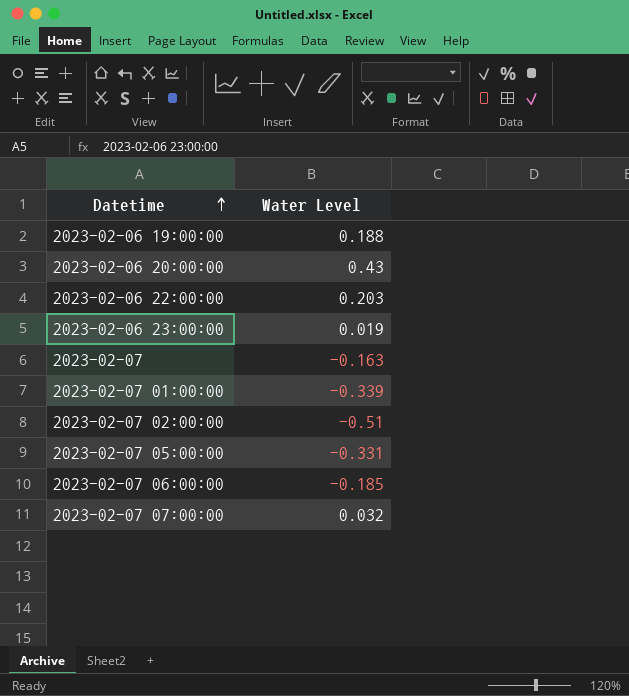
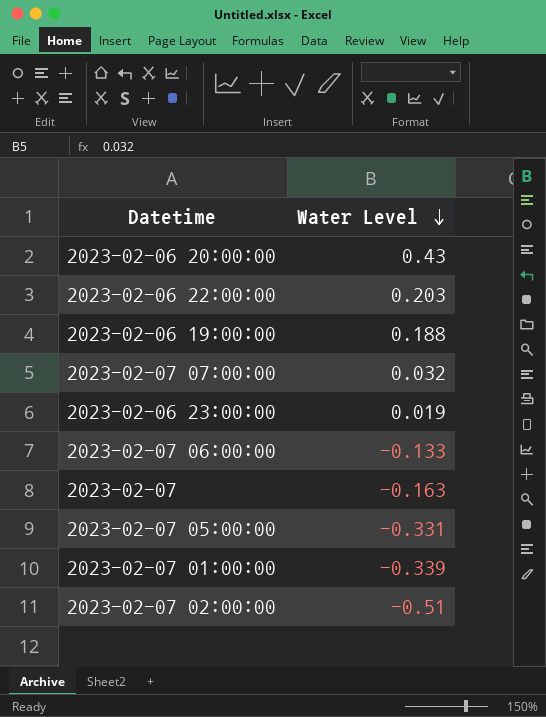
row order: Datetime ascending -> Water Level descending
2023-02-07 06:00:00 | Water Level: -0.185 -> -0.133

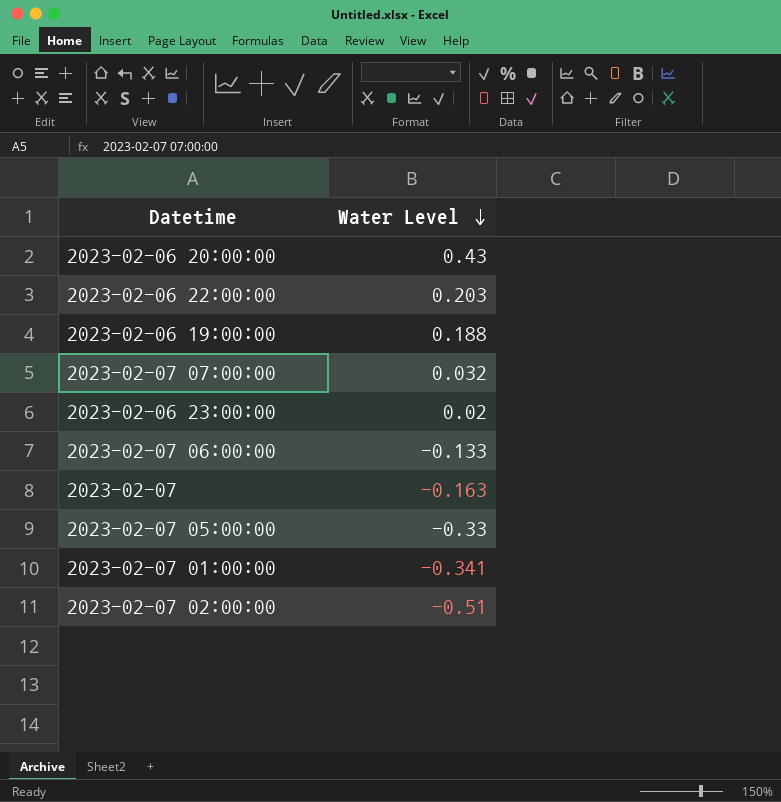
2023-02-06 23:00:00 | Water Level: 0.019 -> 0.02
2023-02-07 05:00:00 | Water Level: -0.331 -> -0.33
2023-02-07 01:00:00 | Water Level: -0.339 -> -0.341

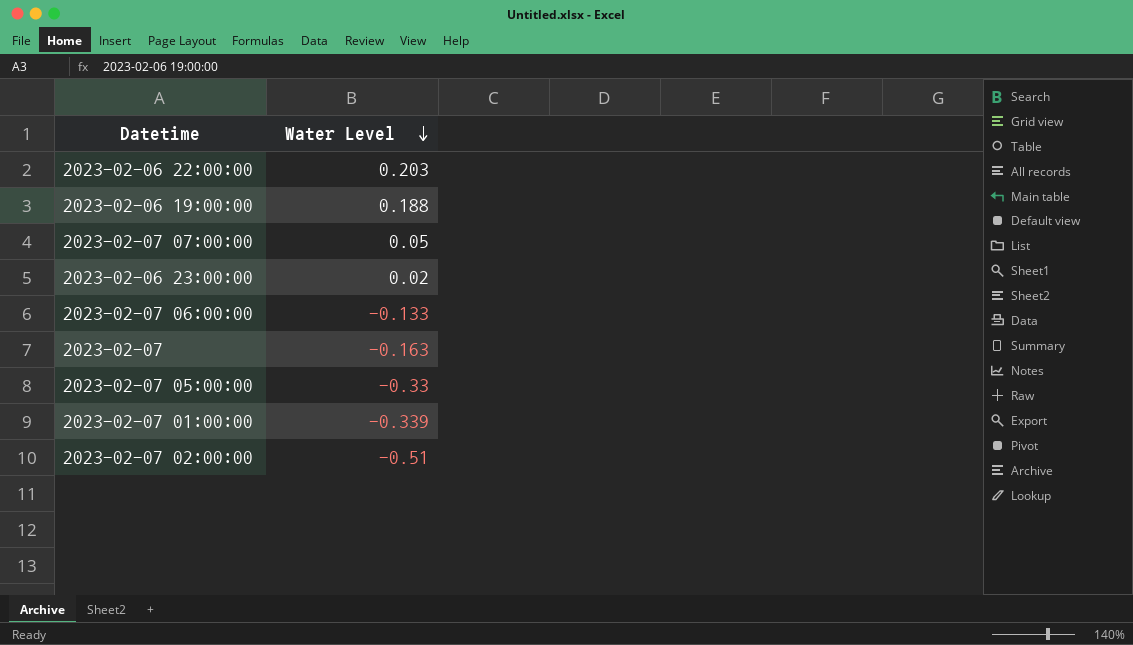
row 2023-02-06 20:00:00: 0.43 -> none
2023-02-07 07:00:00 | Water Level: 0.032 -> 0.05
2023-02-07 01:00:00 | Water Level: -0.341 -> -0.339

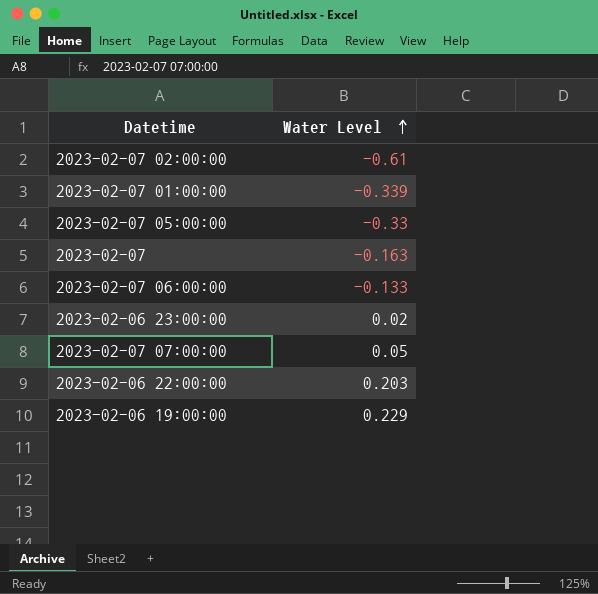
row order: Water Level descending -> Water Level ascending
2023-02-07 02:00:00 | Water Level: -0.51 -> -0.61
2023-02-06 19:00:00 | Water Level: 0.188 -> 0.229

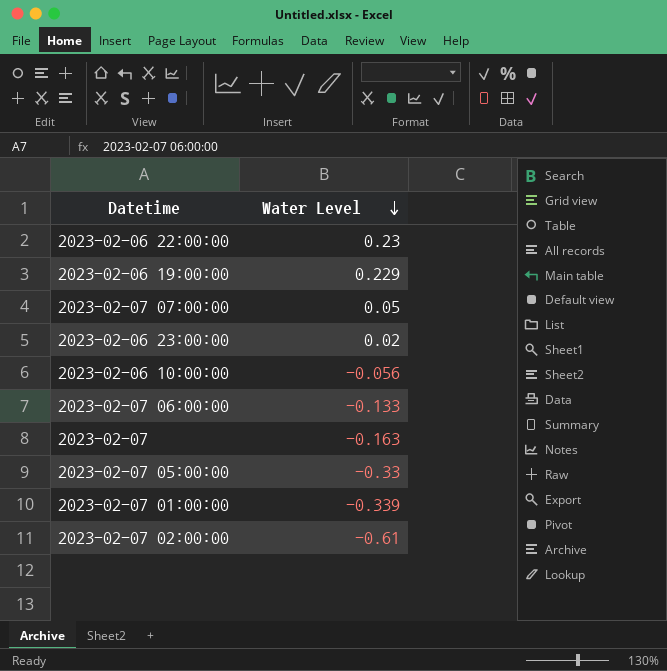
row order: Water Level ascending -> Water Level descending
2023-02-06 22:00:00 | Water Level: 0.203 -> 0.23
row 2023-02-06 10:00:00: none -> -0.056

